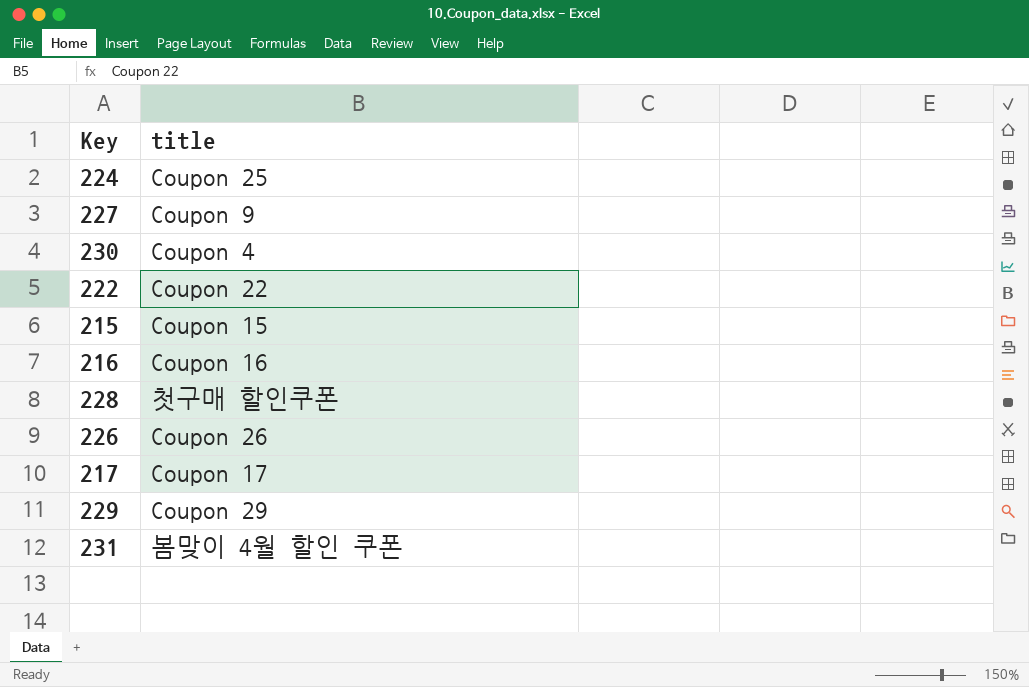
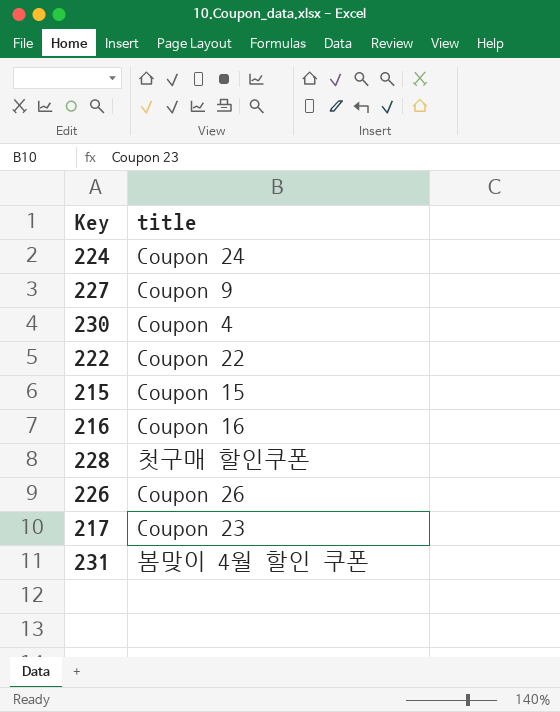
row 229: Coupon 29 -> none
224 | title: Coupon 25 -> Coupon 24
217 | title: Coupon 17 -> Coupon 23

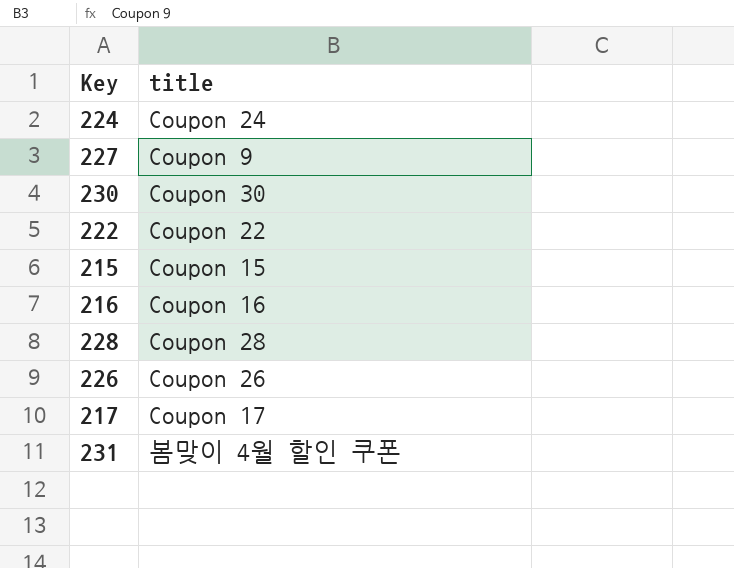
230 | title: Coupon 4 -> Coupon 30
228 | title: 첫구매 할인쿠폰 -> Coupon 28
217 | title: Coupon 23 -> Coupon 17

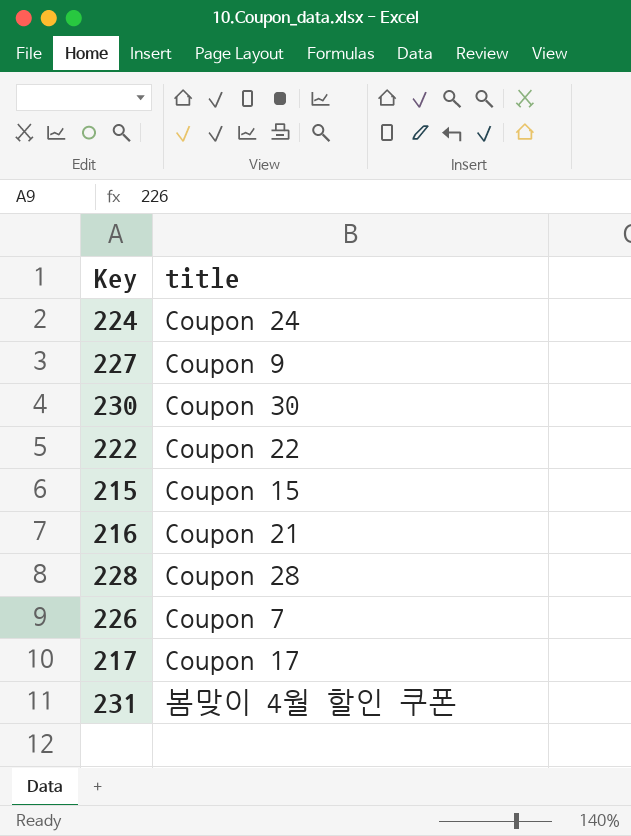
216 | title: Coupon 16 -> Coupon 21
226 | title: Coupon 26 -> Coupon 7

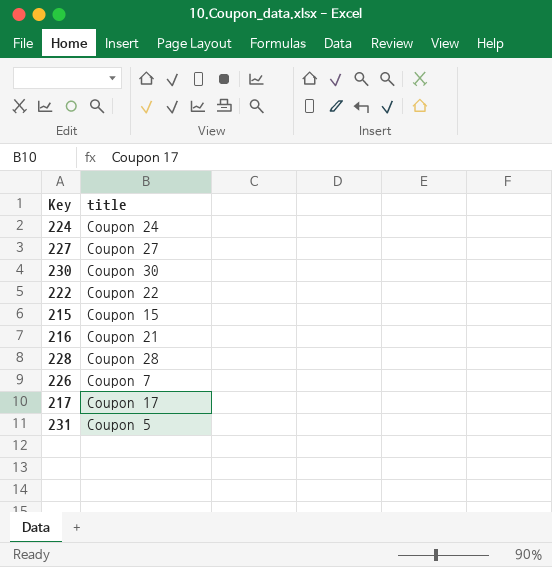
227 | title: Coupon 9 -> Coupon 27
231 | title: 봄맞이 4월 할인 쿠폰 -> Coupon 5

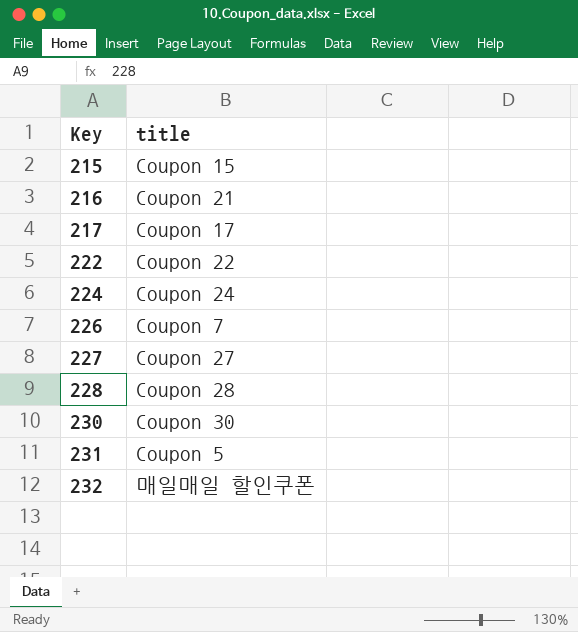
row order: none -> Key ascending
row 232: none -> 매일매일 할인쿠폰

